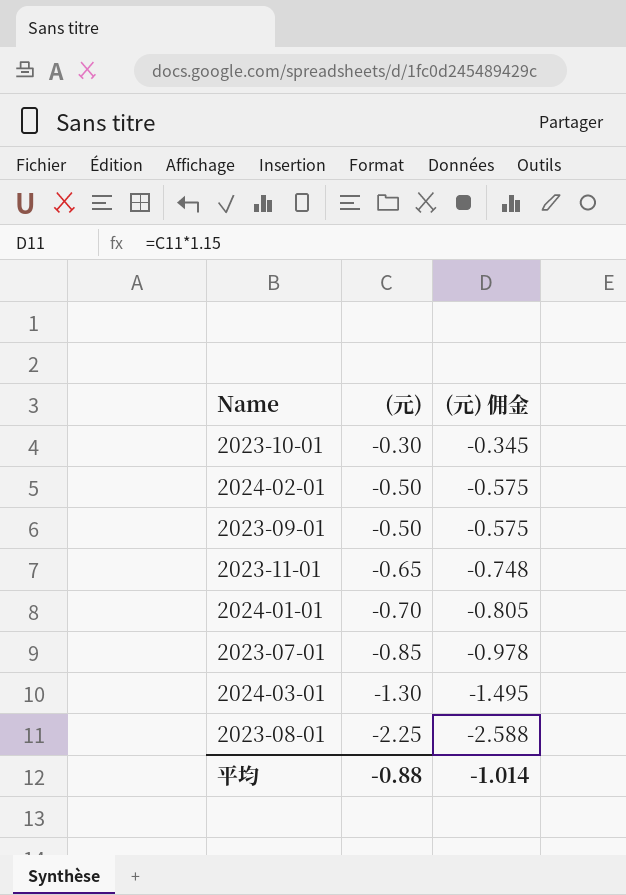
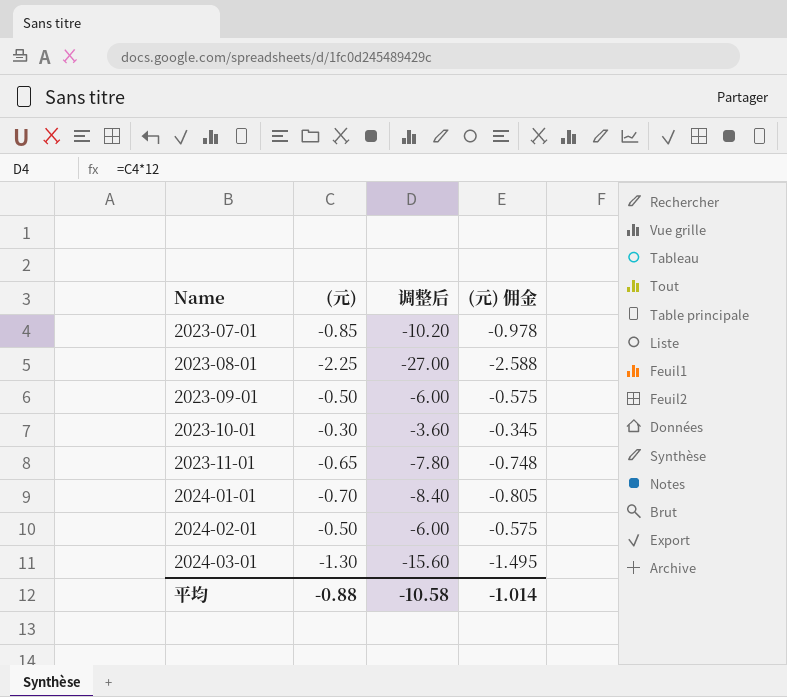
row order: (元) descending -> Name ascending
column 调整后 | formula: none -> [(元)] * 12

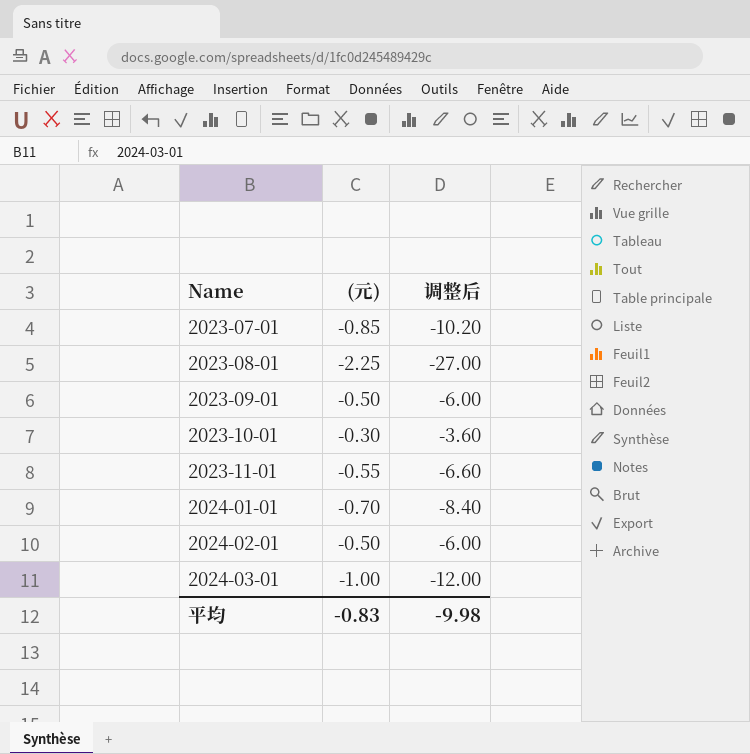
column (元) 佣金 | formula: [(元)] * 1.15 -> none
2023-11-01 | (元): -0.65 -> -0.55
2023-11-01 | 调整后: -7.80 -> -6.60
2024-03-01 | (元): -1.30 -> -1.00
2024-03-01 | 调整后: -15.60 -> -12.00
平均 | (元): -0.88 -> -0.83
平均 | 调整后: -10.58 -> -9.98

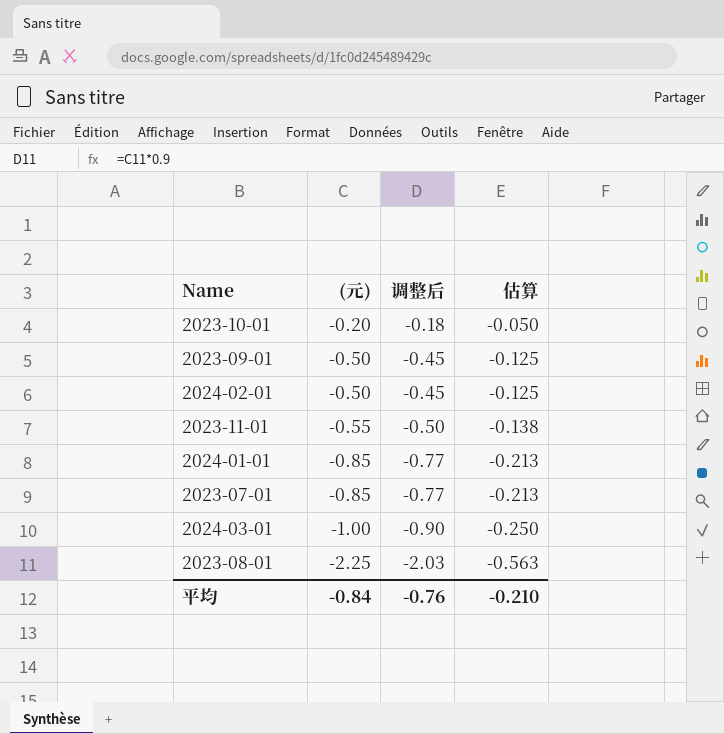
row order: Name ascending -> (元) descending
column 调整后 | formula: [(元)] * 12 -> [(元)] * 0.9
column 估算 | formula: none -> [(元)] * 0.25
2023-10-01 | (元): -0.30 -> -0.20
2024-01-01 | (元): -0.70 -> -0.85
平均 | (元): -0.83 -> -0.84
平均 | 调整后: -9.98 -> -0.76

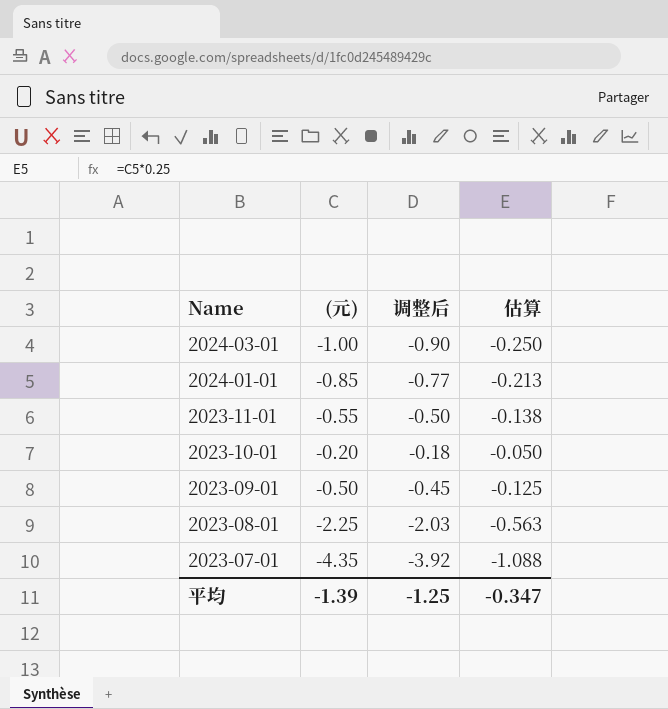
row order: (元) descending -> Name descending
row 2024-02-01: -0.50 | -0.45 | -0.125 -> none
2023-07-01 | (元): -0.85 -> -4.35
2023-07-01 | 调整后: -0.77 -> -3.92
2023-07-01 | 估算: -0.213 -> -1.088
平均 | (元): -0.84 -> -1.39
平均 | 调整后: -0.76 -> -1.25
平均 | 估算: -0.210 -> -0.347

